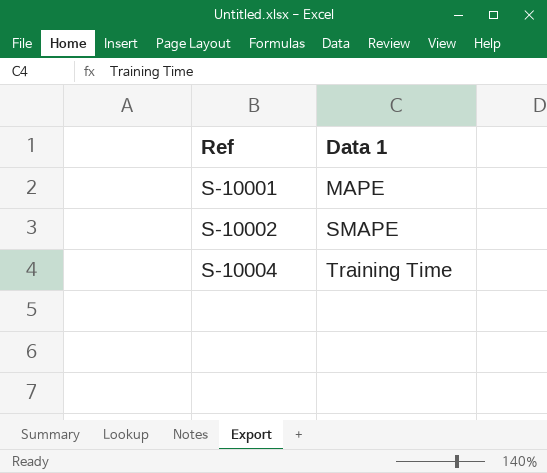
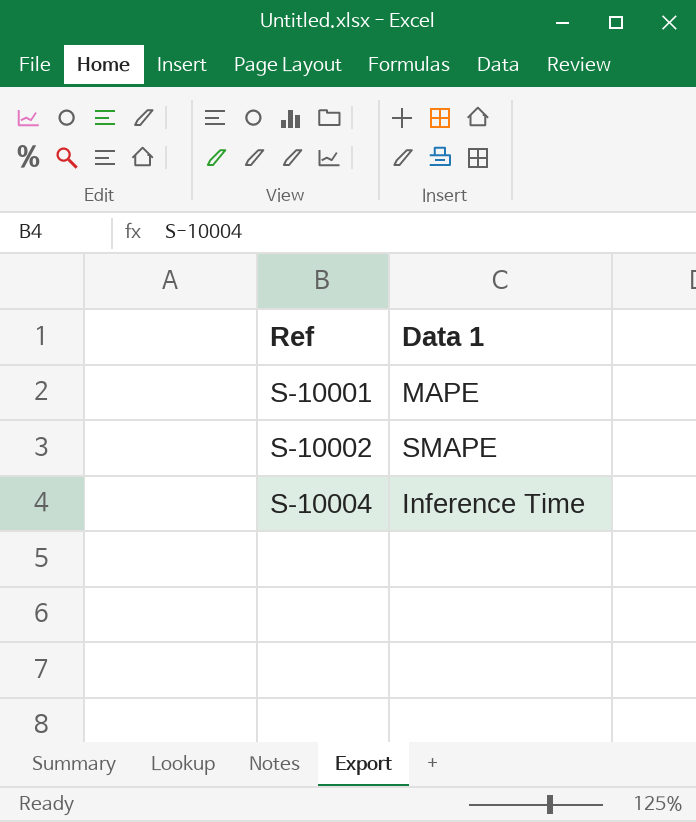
S-10004 | Data 1: Training Time -> Inference Time

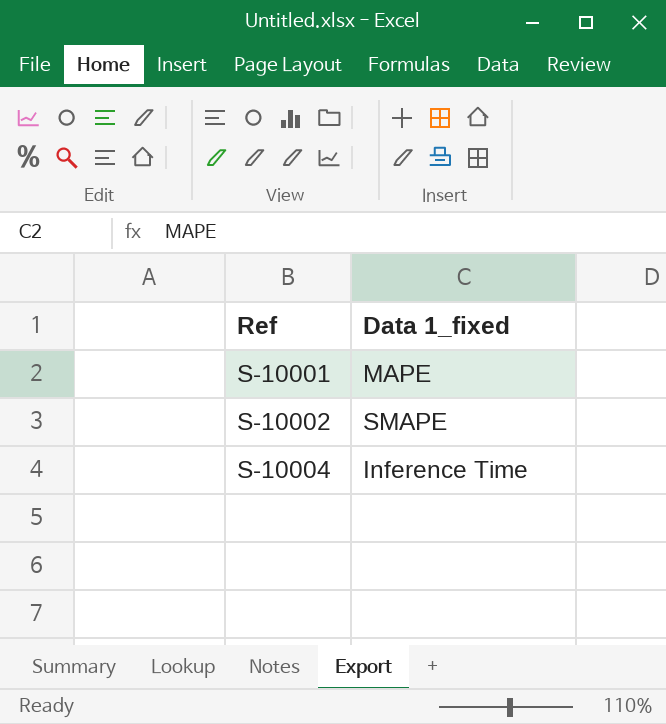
column name: Data 1 -> Data 1_fixed

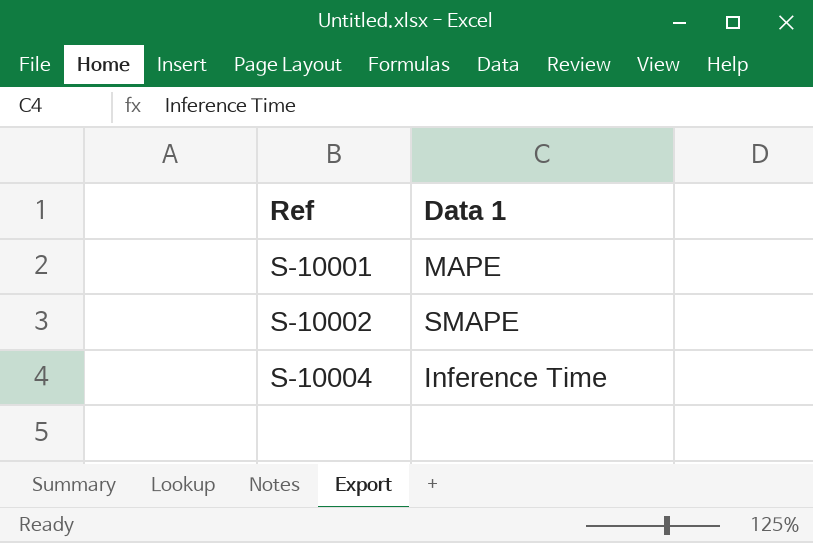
column name: Data 1_fixed -> Data 1

